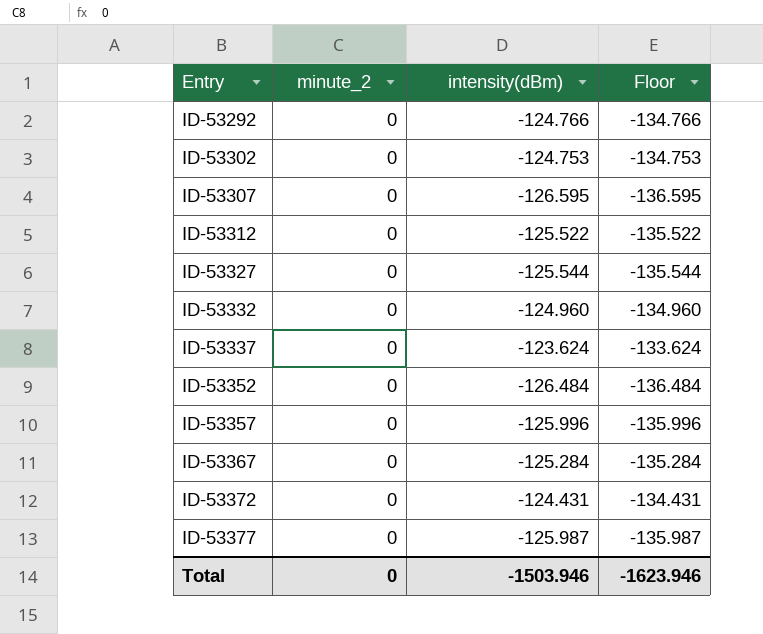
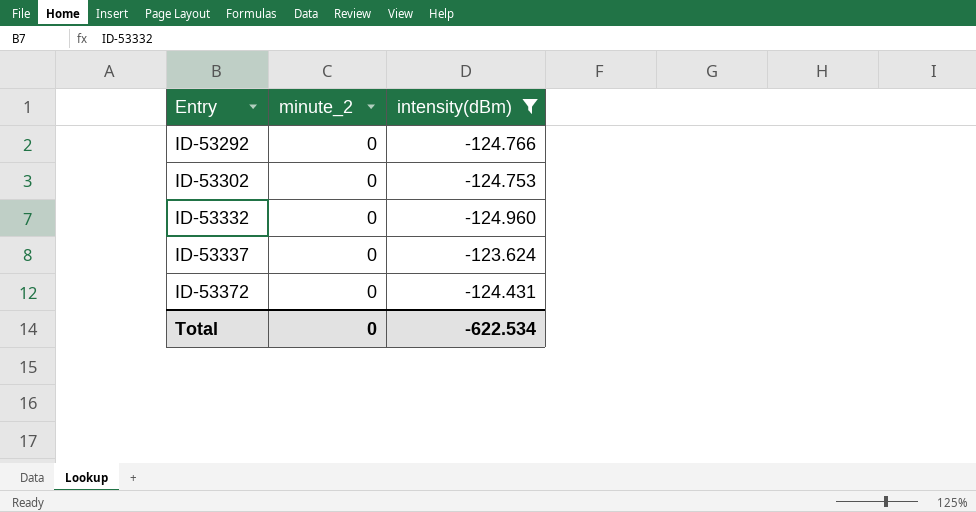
filter: none -> intensity(dBm) >= -124.960
column Floor | formula: [intensity(dBm)] - 10 -> none
Total | intensity(dBm): -1503.946 -> -622.534

